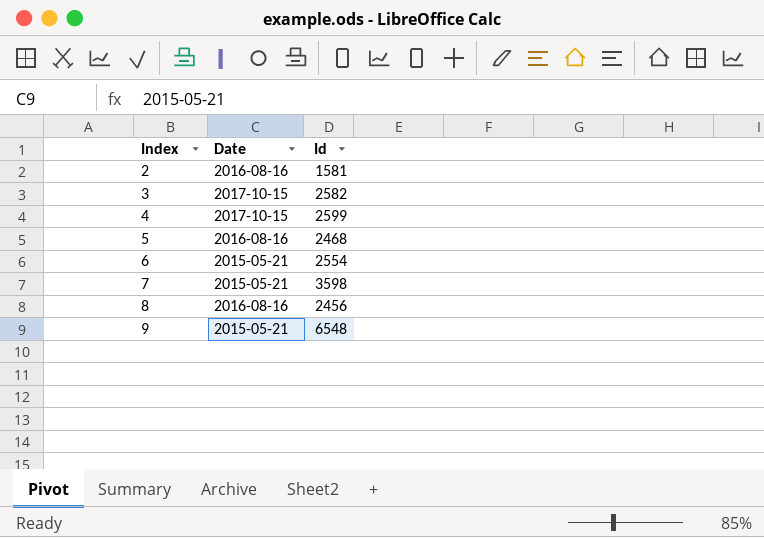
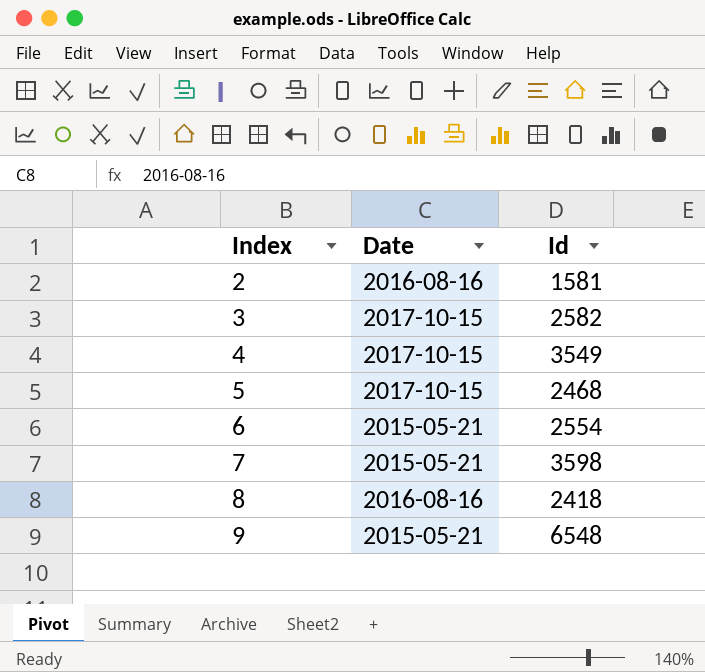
4 | Id: 2599 -> 3549
5 | Date: 2016-08-16 -> 2017-10-15
8 | Id: 2456 -> 2418

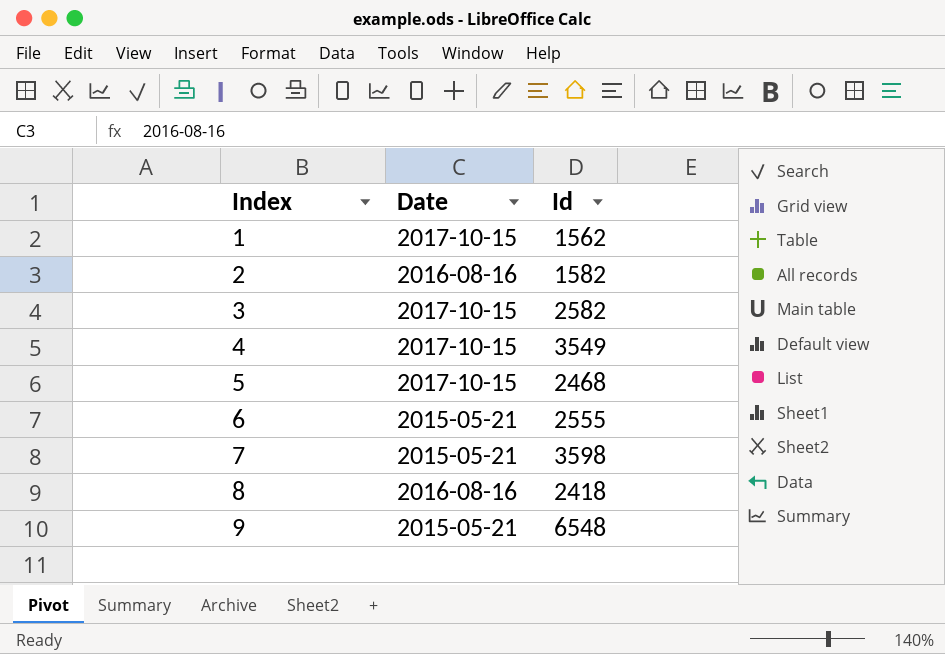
row 1: none -> 2017-10-15 | 1562
2 | Id: 1581 -> 1582
6 | Id: 2554 -> 2555

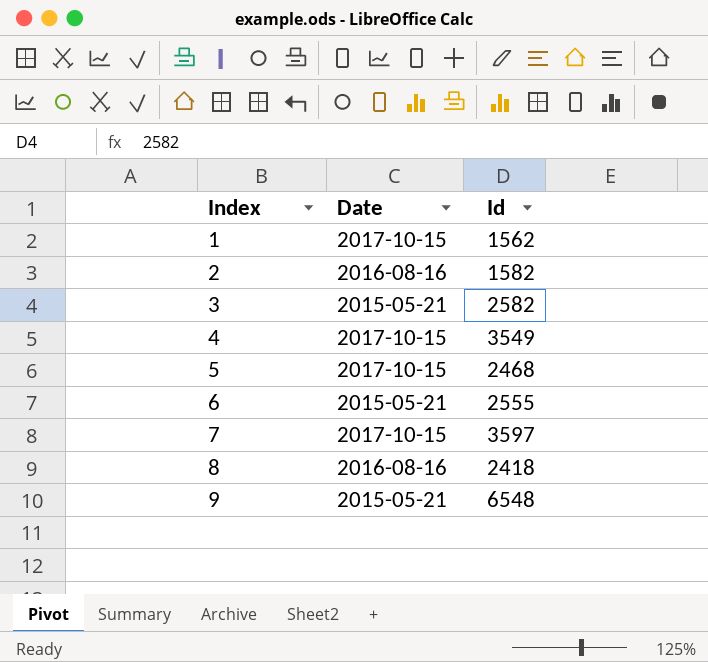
3 | Date: 2017-10-15 -> 2015-05-21
7 | Date: 2015-05-21 -> 2017-10-15
7 | Id: 3598 -> 3597

